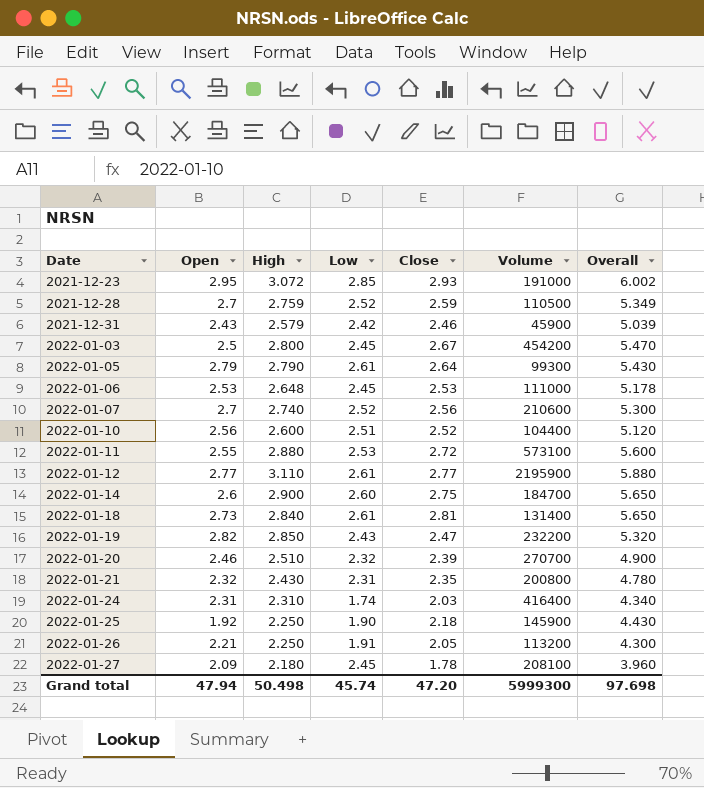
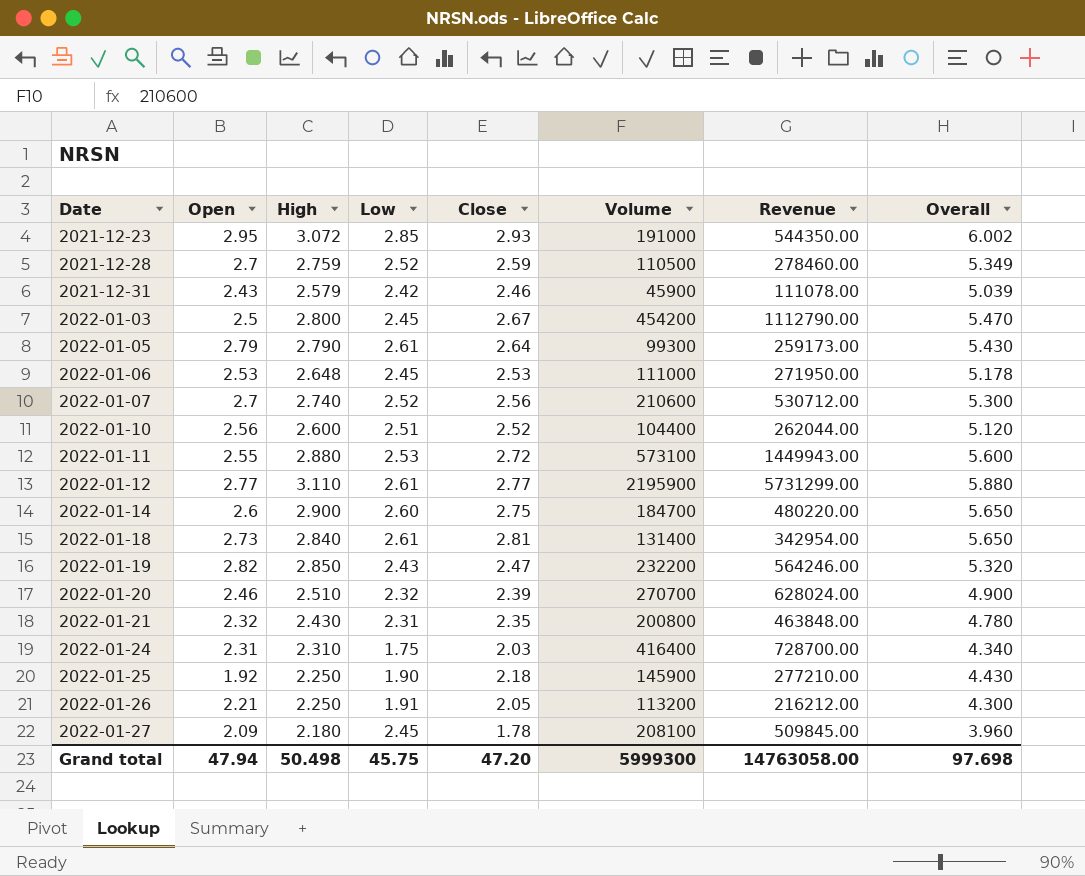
column Revenue | formula: none -> [Low] * [Volume]
2022-01-24 | Low: 1.74 -> 1.75
Grand total | Low: 45.74 -> 45.75

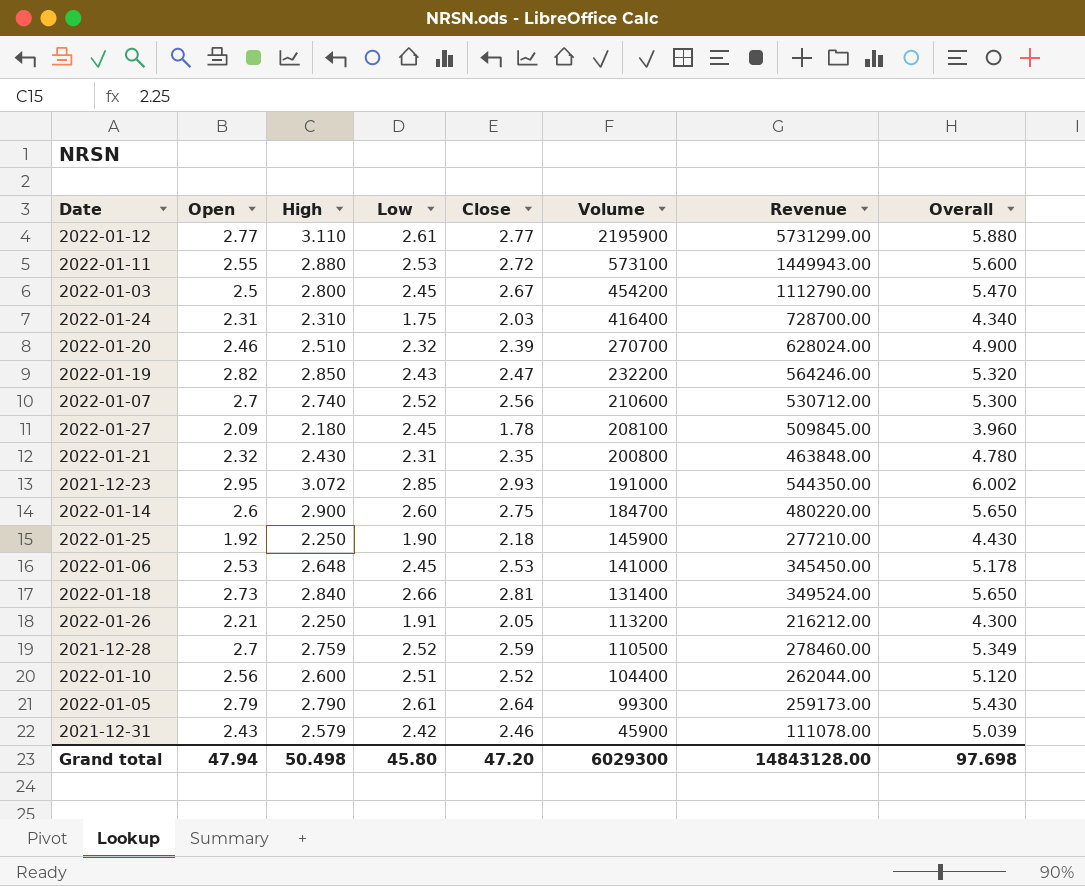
row order: Date ascending -> Volume descending
2022-01-06 | Volume: 111000 -> 141000
2022-01-06 | Revenue: 271950.00 -> 345450.00
2022-01-18 | Low: 2.61 -> 2.66
2022-01-18 | Revenue: 342954.00 -> 349524.00
Grand total | Low: 45.75 -> 45.80
Grand total | Volume: 5999300 -> 6029300
Grand total | Revenue: 14763058.00 -> 14843128.00

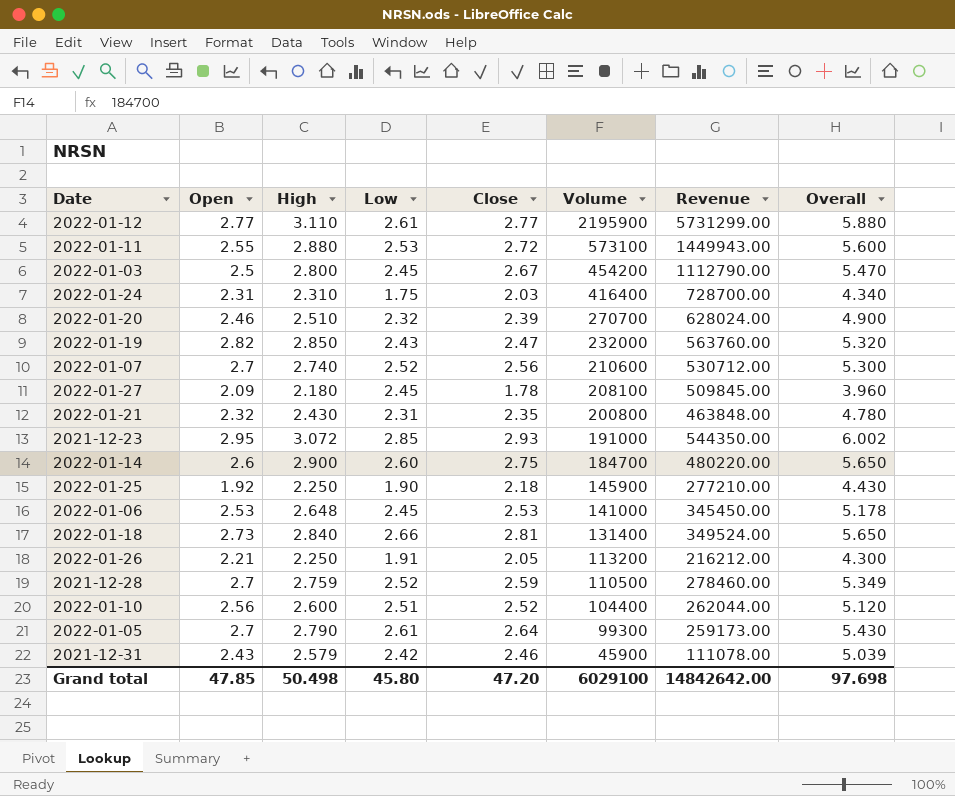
2022-01-19 | Volume: 232200 -> 232000
2022-01-19 | Revenue: 564246.00 -> 563760.00
2022-01-05 | Open: 2.79 -> 2.7
Grand total | Open: 47.94 -> 47.85
Grand total | Volume: 6029300 -> 6029100
Grand total | Revenue: 14843128.00 -> 14842642.00

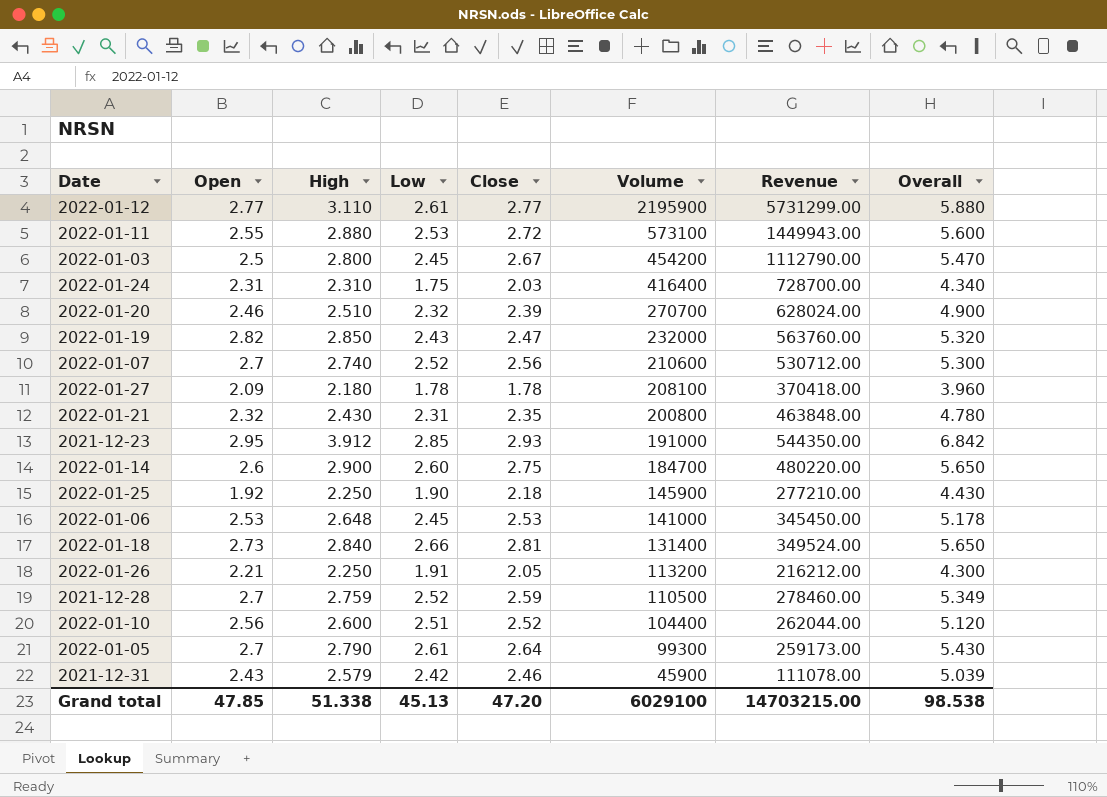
2022-01-27 | Low: 2.45 -> 1.78
2022-01-27 | Revenue: 509845.00 -> 370418.00
2021-12-23 | High: 3.072 -> 3.912
2021-12-23 | Overall: 6.002 -> 6.842
Grand total | High: 50.498 -> 51.338
Grand total | Low: 45.80 -> 45.13
Grand total | Revenue: 14842642.00 -> 14703215.00
Grand total | Overall: 97.698 -> 98.538

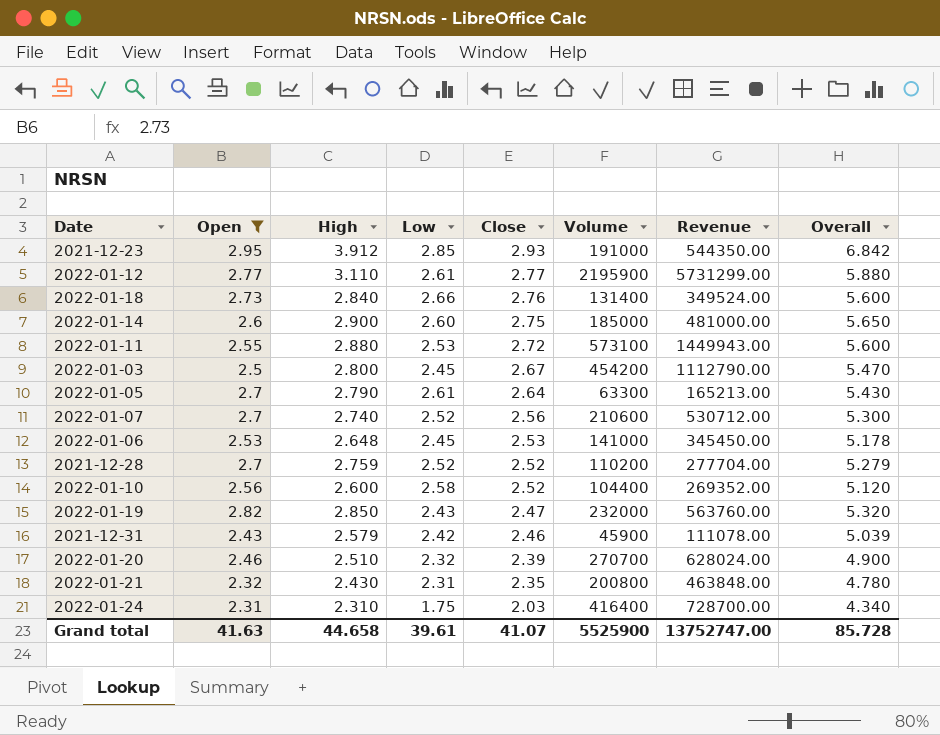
filter: none -> Open >= 2.31
row order: Volume descending -> Close descending
2022-01-18 | Close: 2.81 -> 2.76
2022-01-18 | Overall: 5.650 -> 5.600
2022-01-14 | Volume: 184700 -> 185000
2022-01-14 | Revenue: 480220.00 -> 481000.00
2022-01-05 | Volume: 99300 -> 63300
2022-01-05 | Revenue: 259173.00 -> 165213.00
2021-12-28 | Close: 2.59 -> 2.52
2021-12-28 | Volume: 110500 -> 110200
2021-12-28 | Revenue: 278460.00 -> 277704.00
2021-12-28 | Overall: 5.349 -> 5.279
2022-01-10 | Low: 2.51 -> 2.58
2022-01-10 | Revenue: 262044.00 -> 269352.00
Grand total | Open: 47.85 -> 41.63
Grand total | High: 51.338 -> 44.658
Grand total | Low: 45.13 -> 39.61
Grand total | Close: 47.20 -> 41.07
Grand total | Volume: 6029100 -> 5525900
Grand total | Revenue: 14703215.00 -> 13752747.00
Grand total | Overall: 98.538 -> 85.728

